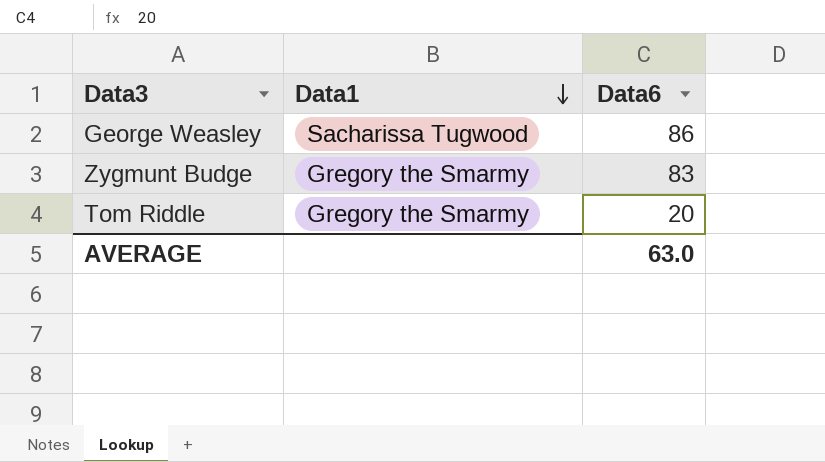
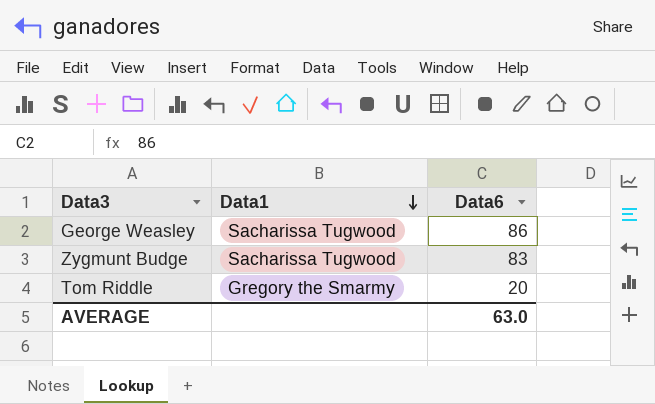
Zygmunt Budge | Data1: Gregory the Smarmy -> Sacharissa Tugwood

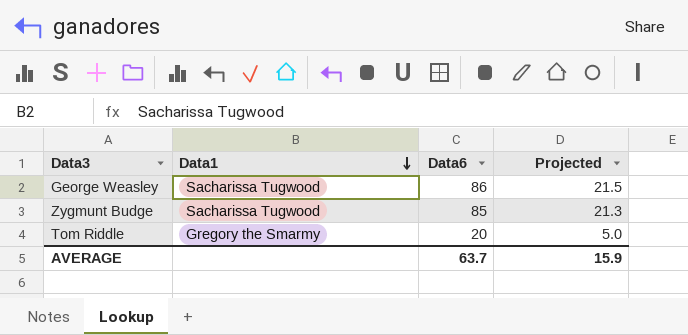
column Projected | formula: none -> [Data6] * 0.25
Zygmunt Budge | Data6: 83 -> 85
AVERAGE | Data6: 63.0 -> 63.7

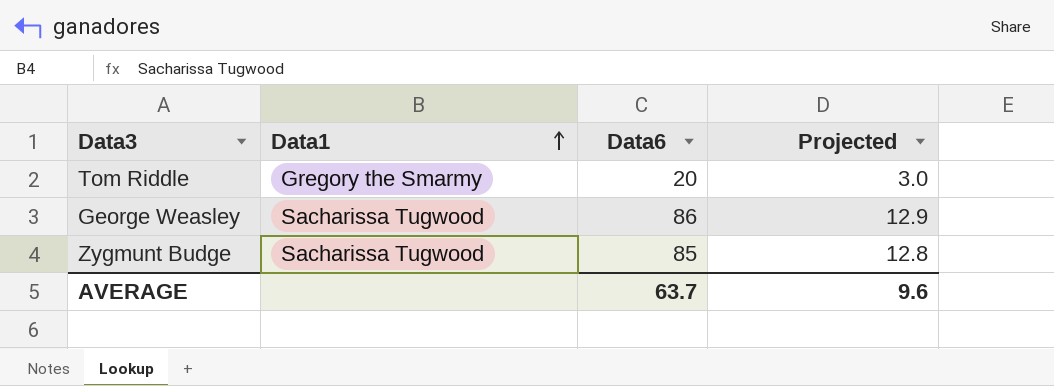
row order: Data1 descending -> Data1 ascending
column Projected | formula: [Data6] * 0.25 -> [Data6] * 0.15
AVERAGE | Projected: 15.9 -> 9.6

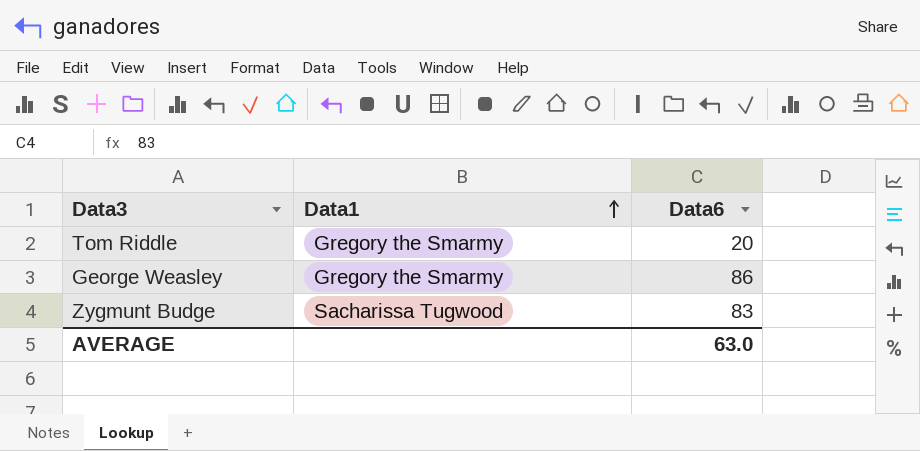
column Projected | formula: [Data6] * 0.15 -> none
George Weasley | Data1: Sacharissa Tugwood -> Gregory the Smarmy
Zygmunt Budge | Data6: 85 -> 83
AVERAGE | Data6: 63.7 -> 63.0

